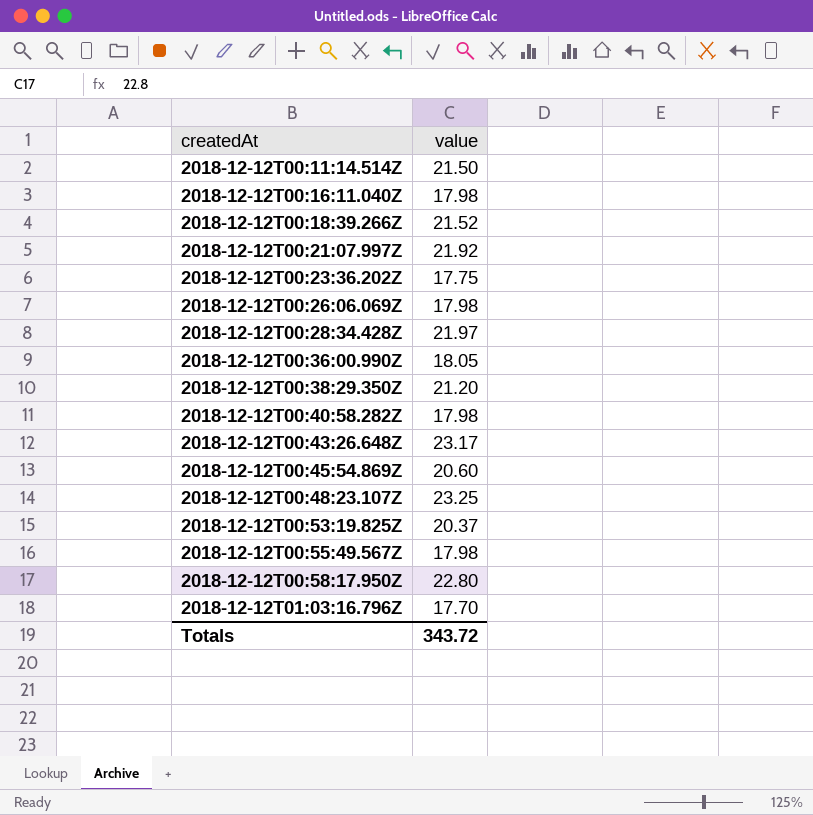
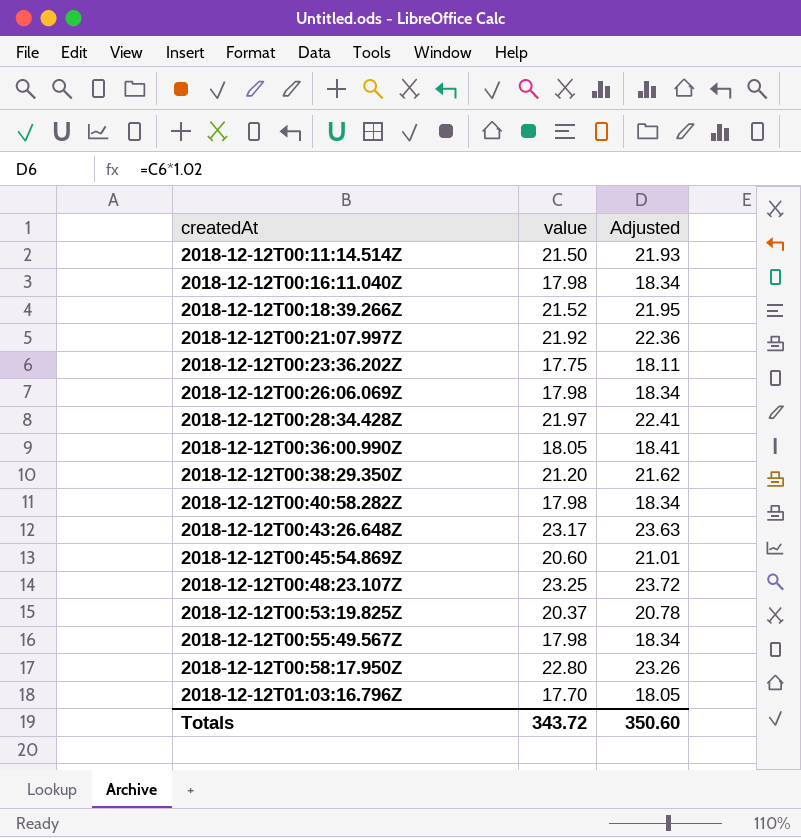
column Adjusted | formula: none -> [value] * 1.02

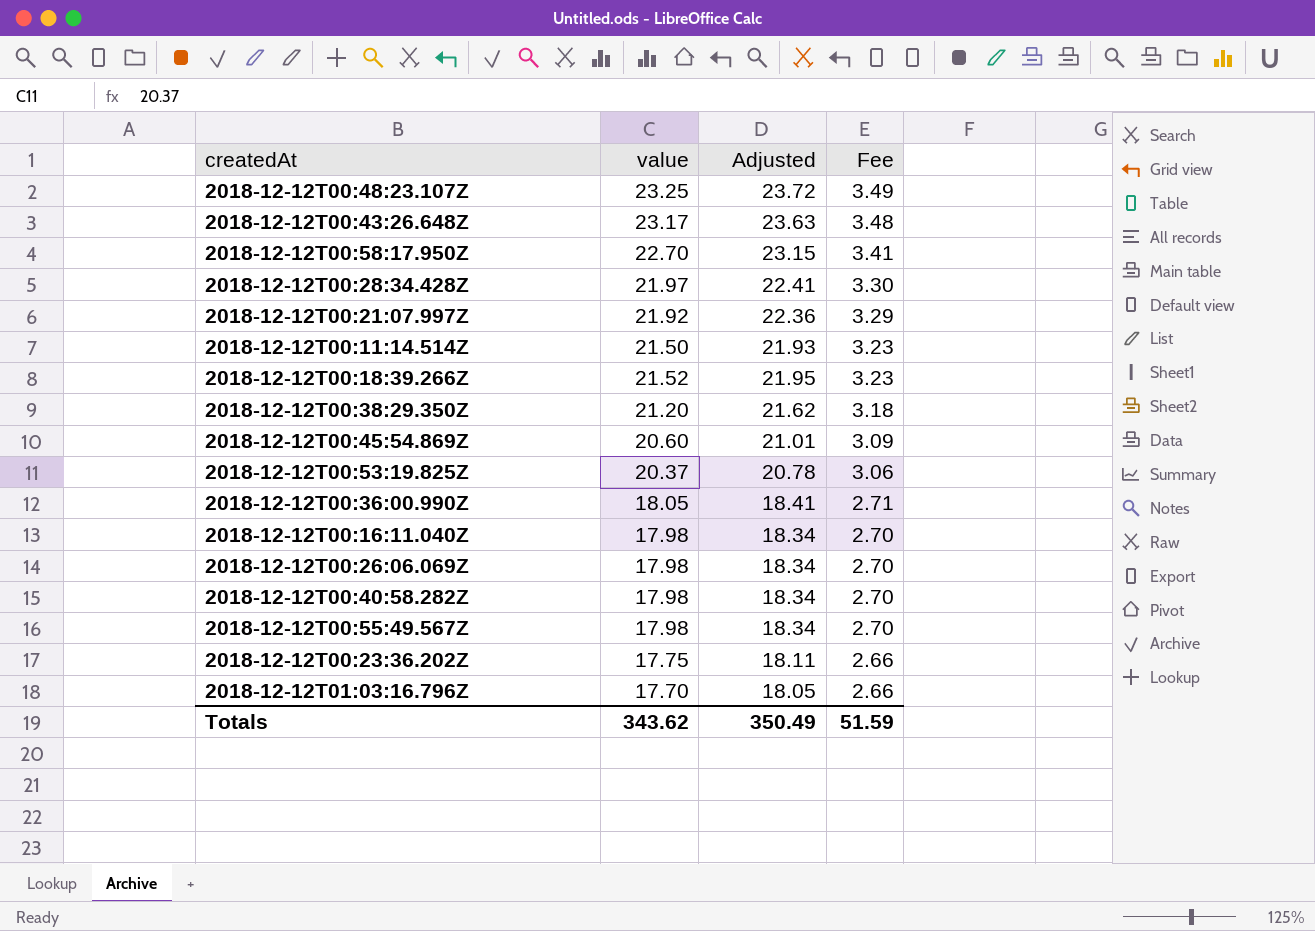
row order: createdAt ascending -> Fee descending
column Fee | formula: none -> [value] * 0.15
2018-12-12T00:58:17.950Z | value: 22.80 -> 22.70
2018-12-12T00:58:17.950Z | Adjusted: 23.26 -> 23.15
Totals | value: 343.72 -> 343.62
Totals | Adjusted: 350.60 -> 350.49

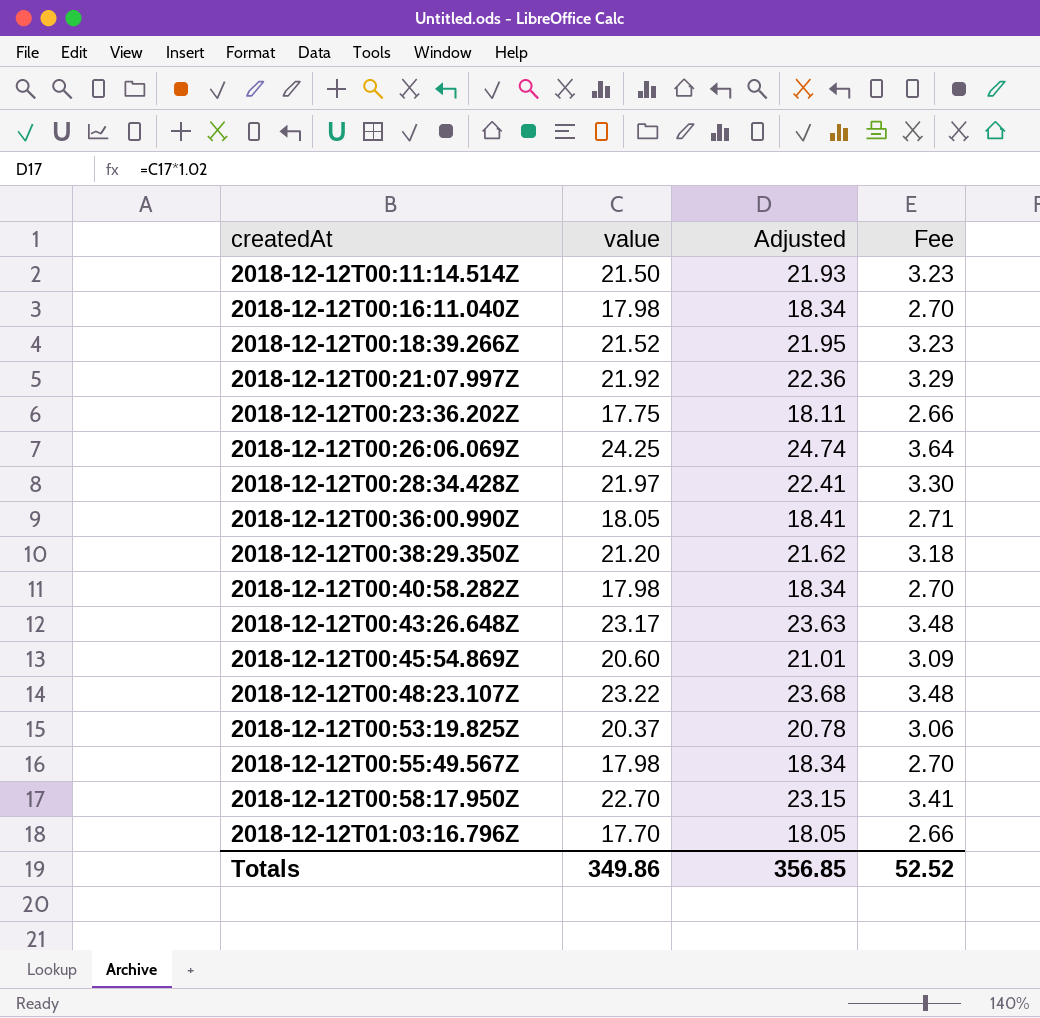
row order: Fee descending -> createdAt ascending
2018-12-12T00:26:06.069Z | value: 17.98 -> 24.25
2018-12-12T00:26:06.069Z | Adjusted: 18.34 -> 24.74
2018-12-12T00:26:06.069Z | Fee: 2.70 -> 3.64
2018-12-12T00:48:23.107Z | value: 23.25 -> 23.22
2018-12-12T00:48:23.107Z | Adjusted: 23.72 -> 23.68
2018-12-12T00:48:23.107Z | Fee: 3.49 -> 3.48
Totals | value: 343.62 -> 349.86
Totals | Adjusted: 350.49 -> 356.85
Totals | Fee: 51.59 -> 52.52

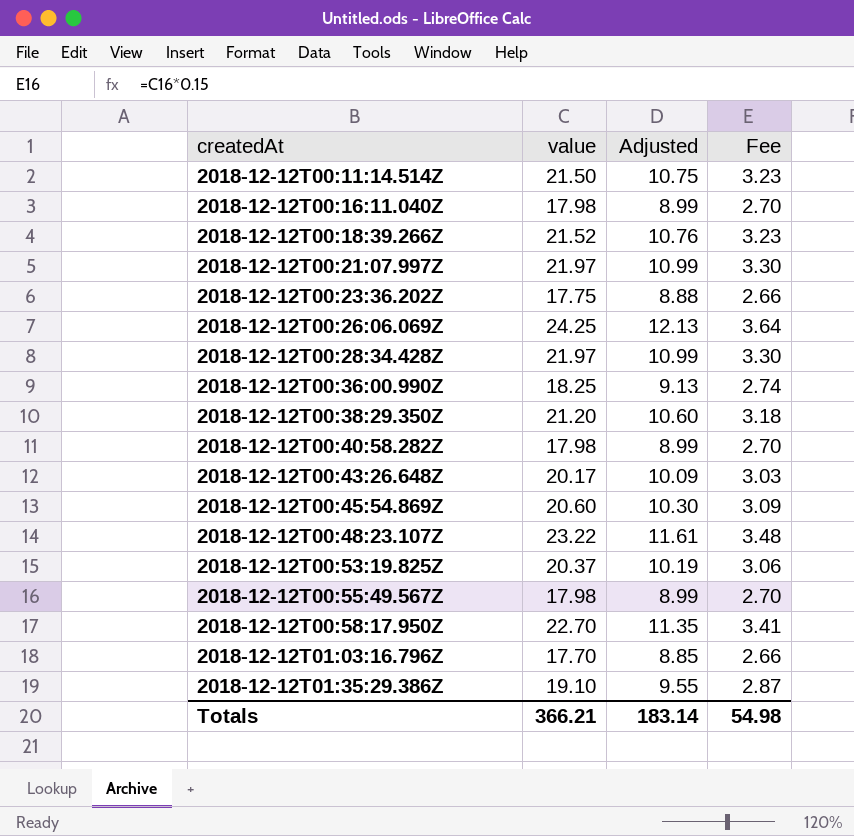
column Adjusted | formula: [value] * 1.02 -> [value] * 0.5
2018-12-12T00:21:07.997Z | value: 21.92 -> 21.97
2018-12-12T00:21:07.997Z | Fee: 3.29 -> 3.30
2018-12-12T00:36:00.990Z | value: 18.05 -> 18.25
2018-12-12T00:36:00.990Z | Fee: 2.71 -> 2.74
2018-12-12T00:43:26.648Z | value: 23.17 -> 20.17
2018-12-12T00:43:26.648Z | Fee: 3.48 -> 3.03
row 2018-12-12T01:35:29.386Z: none -> 19.10 | 9.55 | 2.87
Totals | value: 349.86 -> 366.21
Totals | Adjusted: 356.85 -> 183.14
Totals | Fee: 52.52 -> 54.98

